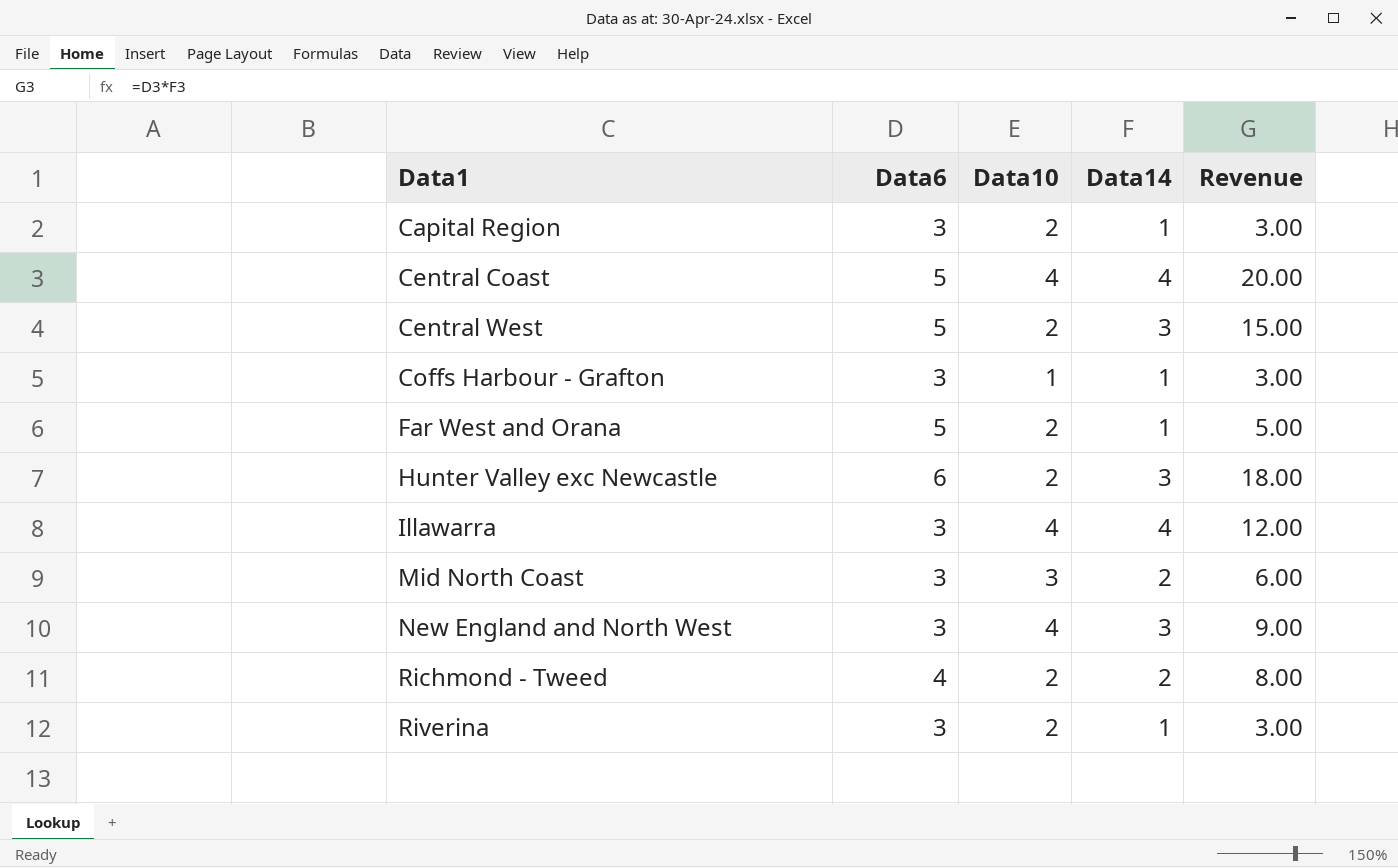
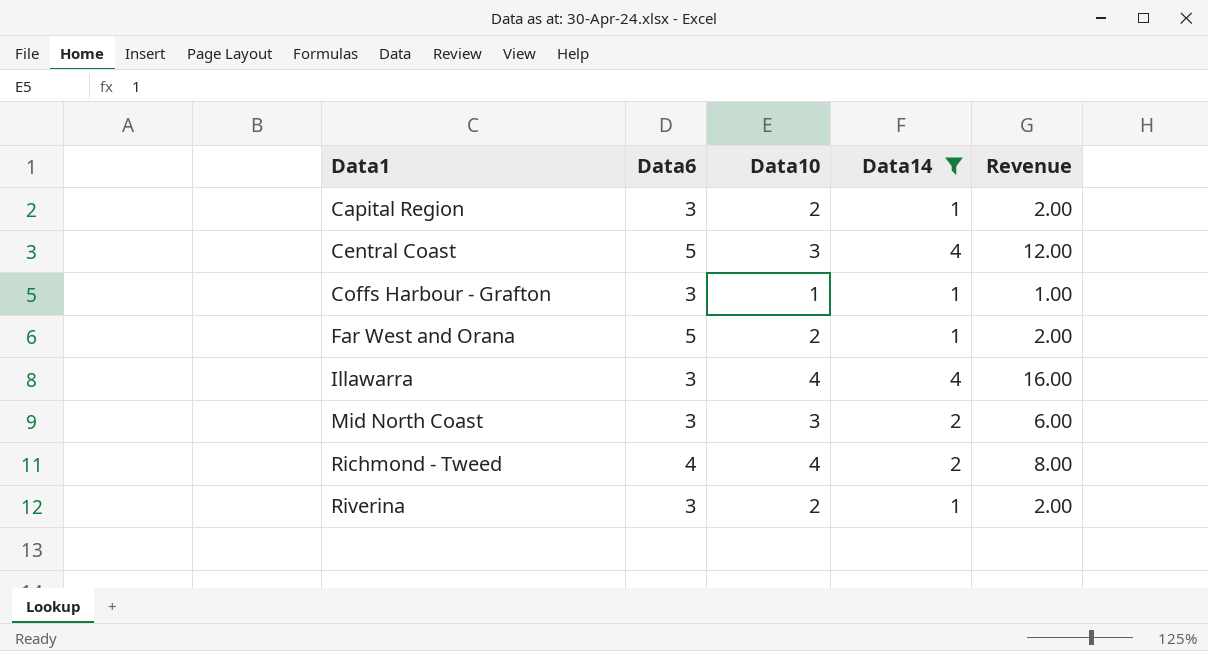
filter: none -> Data14 != 3
column Revenue | formula: [Data6] * [Data14] -> [Data10] * [Data14]
Central Coast | Data10: 4 -> 3
Richmond - Tweed | Data10: 2 -> 4

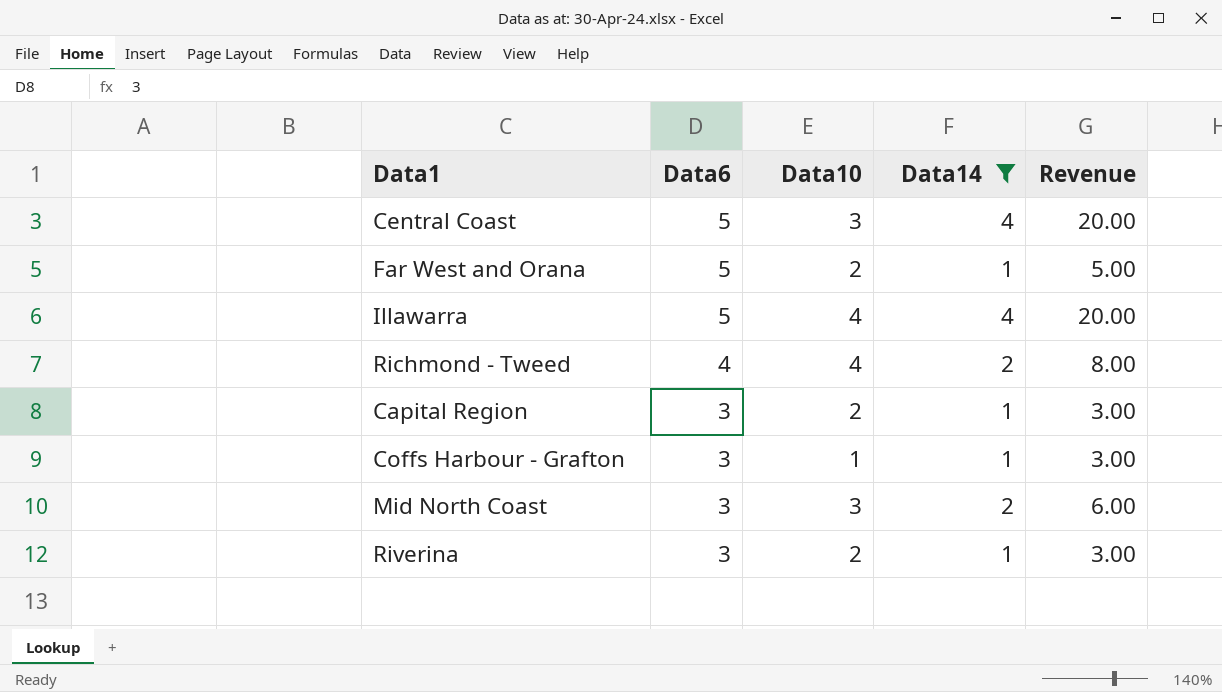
row order: Data1 ascending -> Data6 descending
column Revenue | formula: [Data10] * [Data14] -> [Data6] * [Data14]
Illawarra | Data6: 3 -> 5

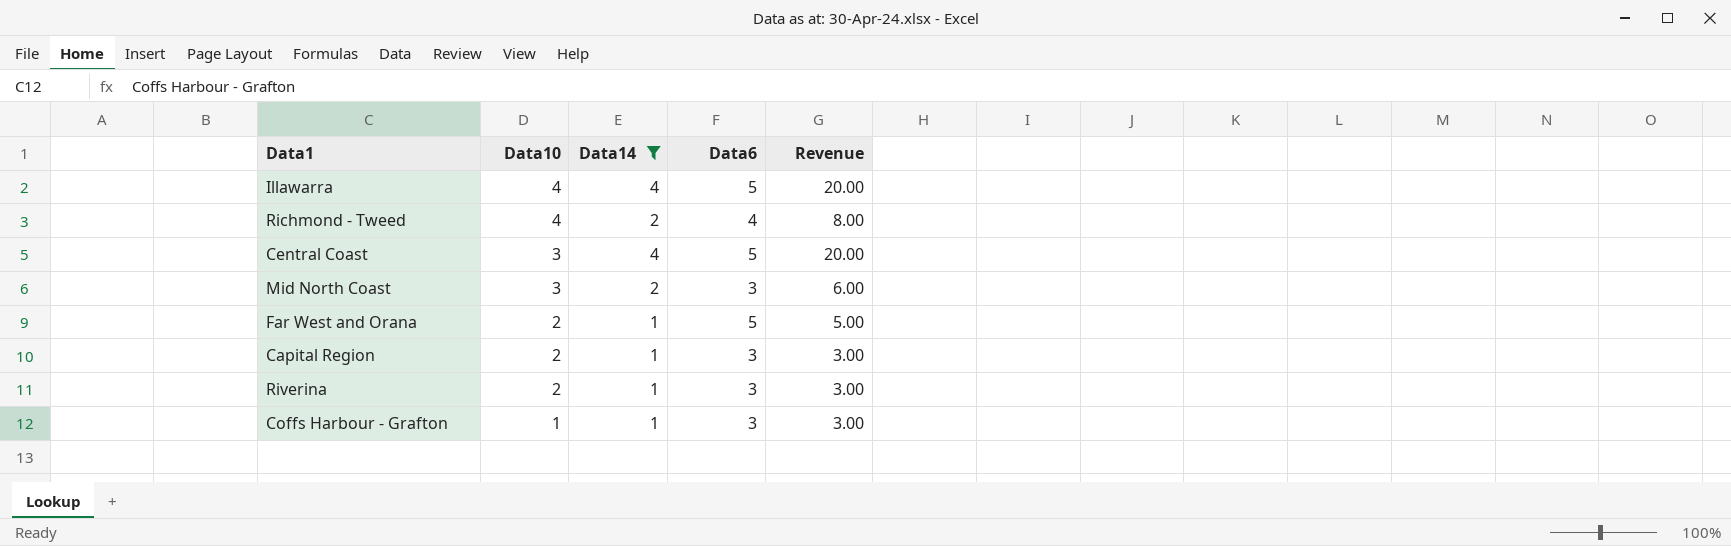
row order: Data6 descending -> Data10 descending
column Data6 | position: 2 -> 4

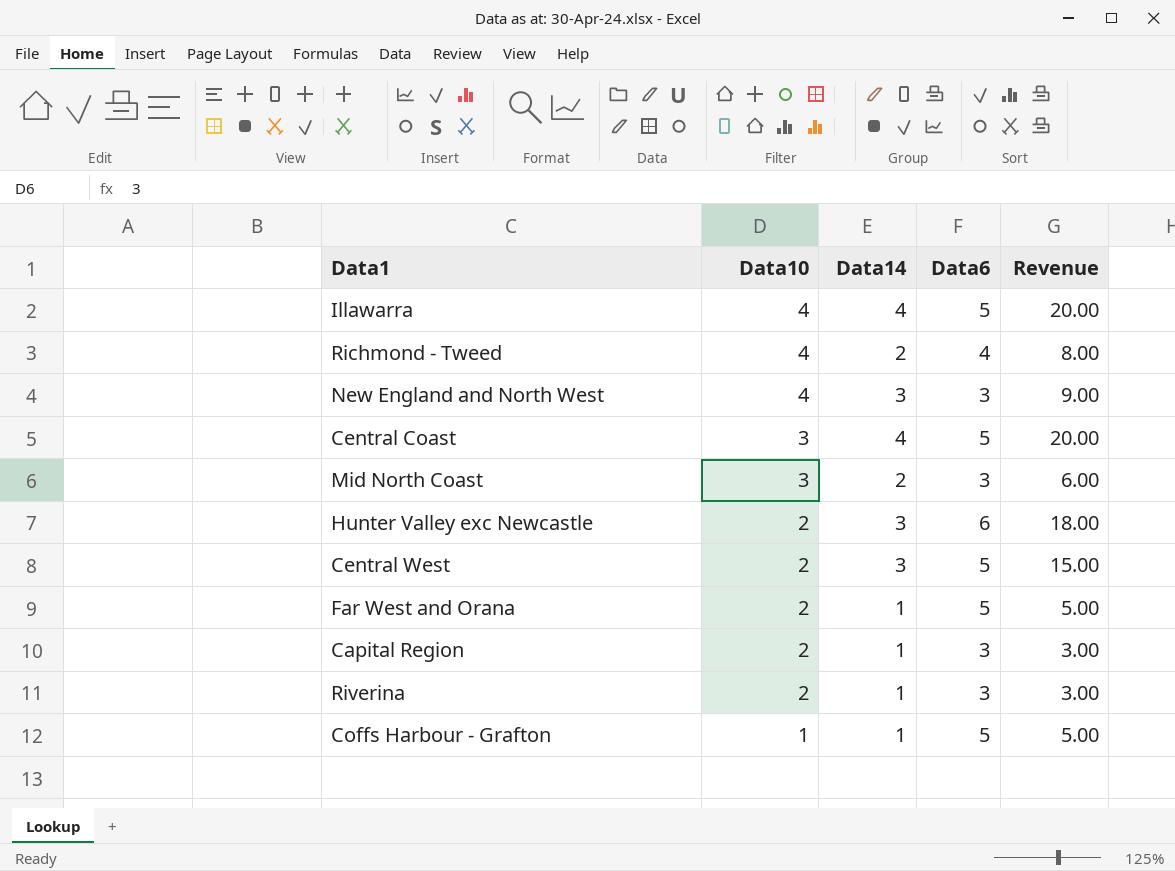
filter: Data14 != 3 -> none
Coffs Harbour - Grafton | Data6: 3 -> 5
Coffs Harbour - Grafton | Revenue: 3.00 -> 5.00

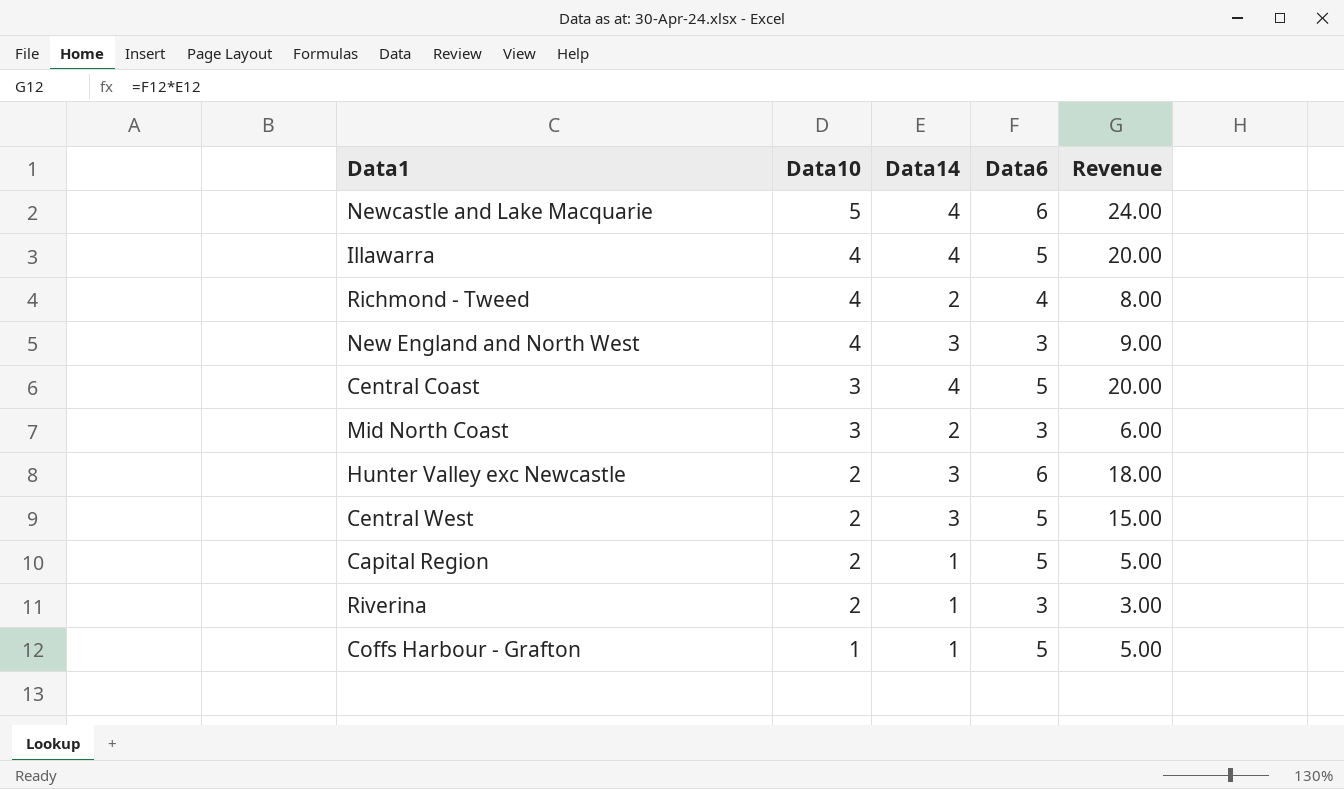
row Far West and Orana: 2 | 1 | 5 | 5.00 -> none
row Newcastle and Lake Macquarie: none -> 5 | 4 | 6 | 24.00
Capital Region | Data6: 3 -> 5
Capital Region | Revenue: 3.00 -> 5.00

